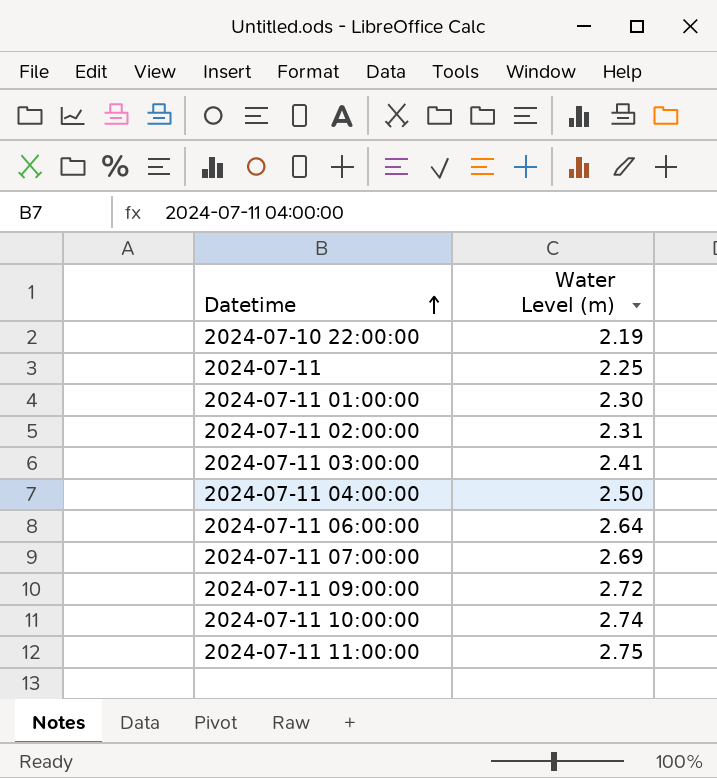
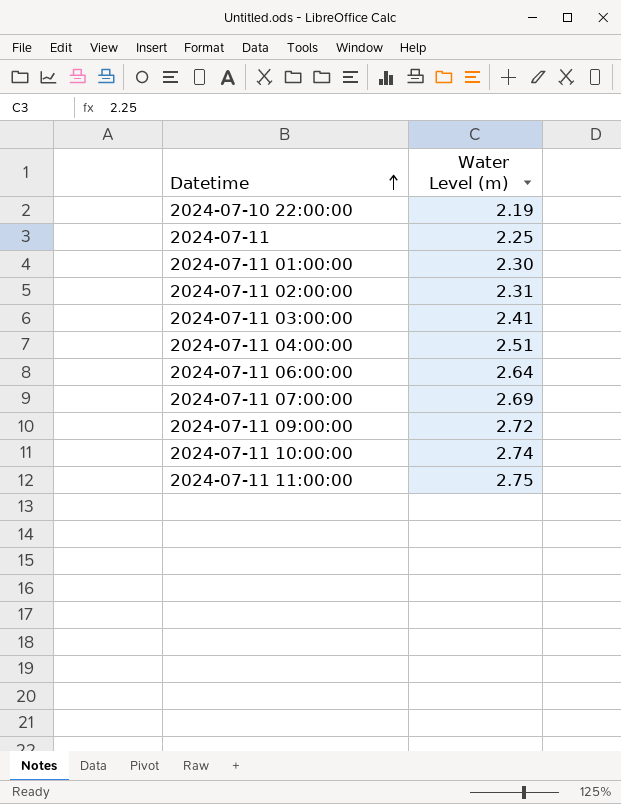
2024-07-11 04:00:00 | Water Level (m): 2.50 -> 2.51

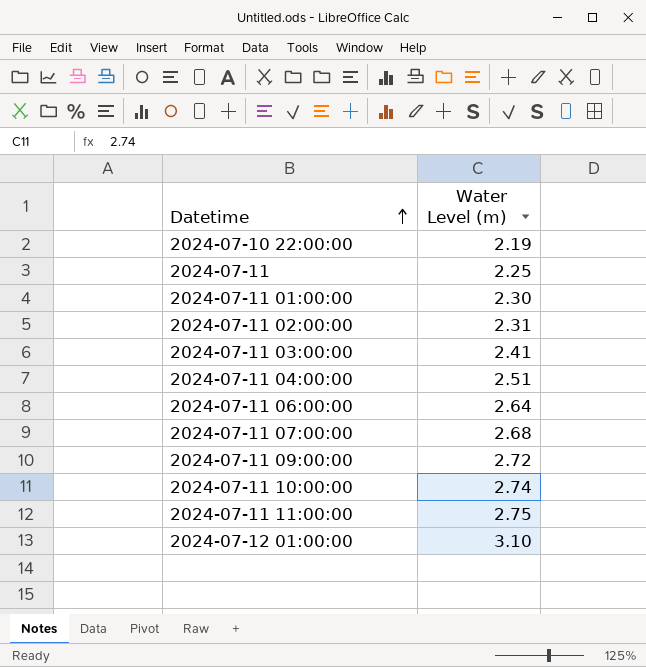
2024-07-11 07:00:00 | Water Level (m): 2.69 -> 2.68
row 2024-07-12 01:00:00: none -> 3.10

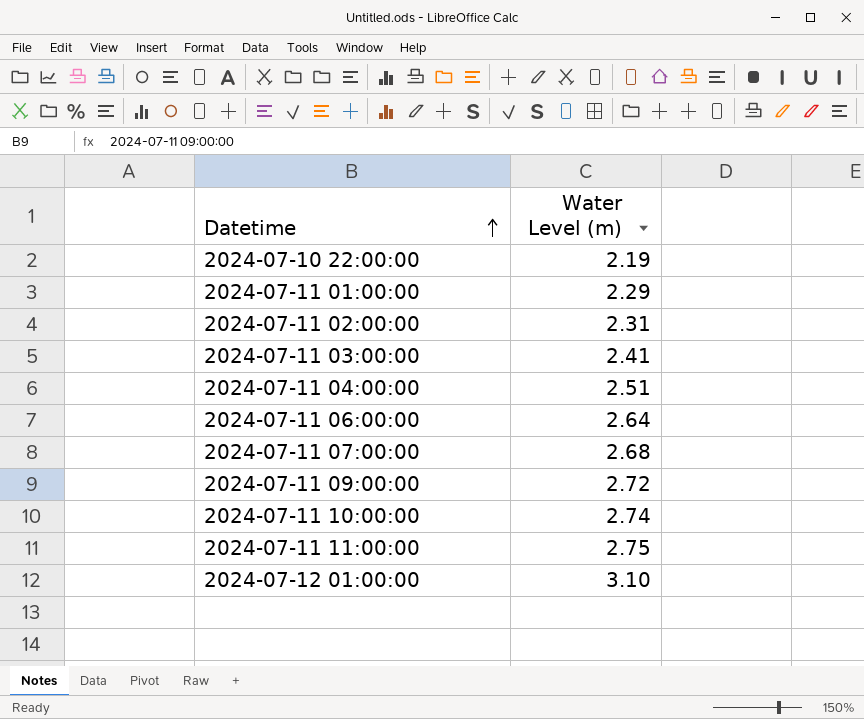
row 2024-07-11: 2.25 -> none
2024-07-11 01:00:00 | Water Level (m): 2.30 -> 2.29

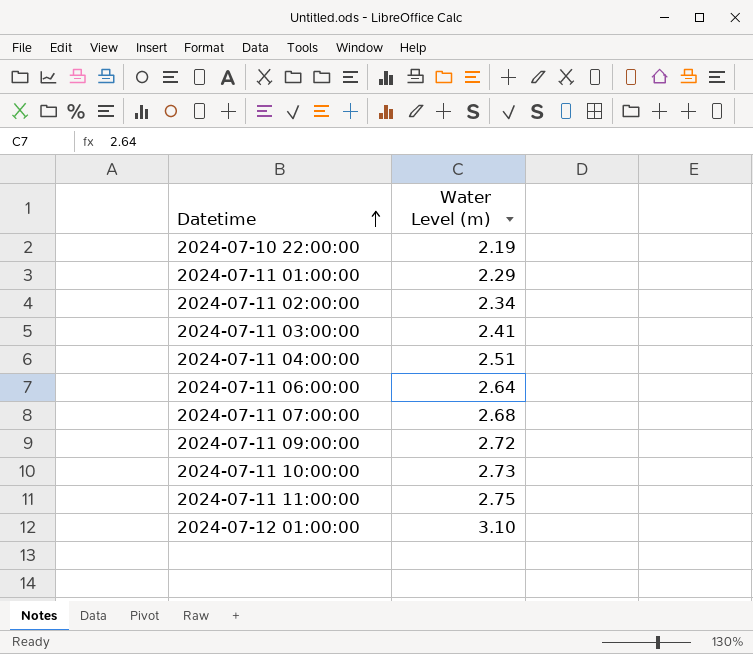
2024-07-11 02:00:00 | Water Level (m): 2.31 -> 2.34
2024-07-11 10:00:00 | Water Level (m): 2.74 -> 2.73

